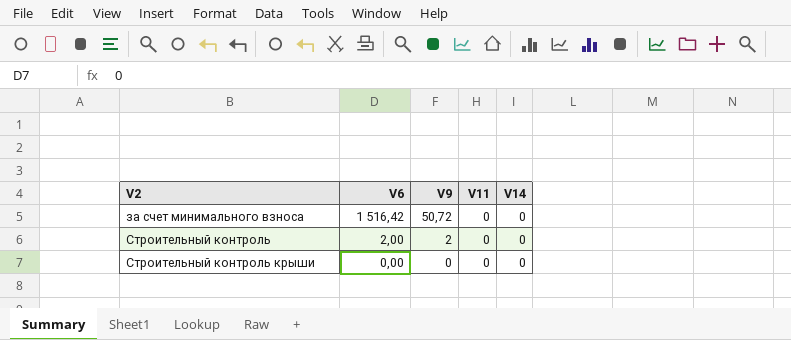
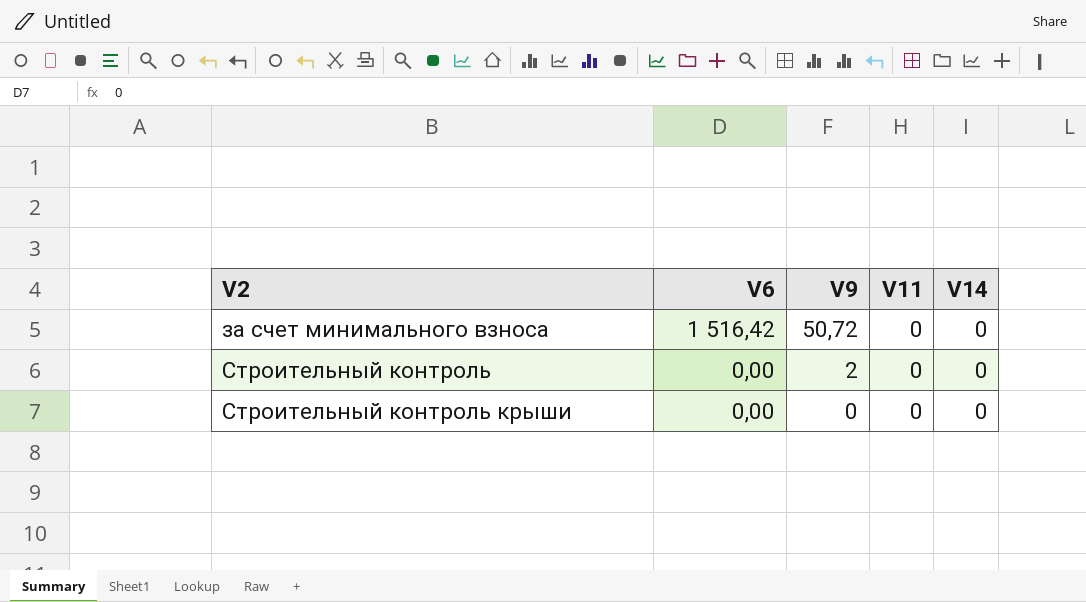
Строительный контроль | V6: 2,00 -> 0,00

